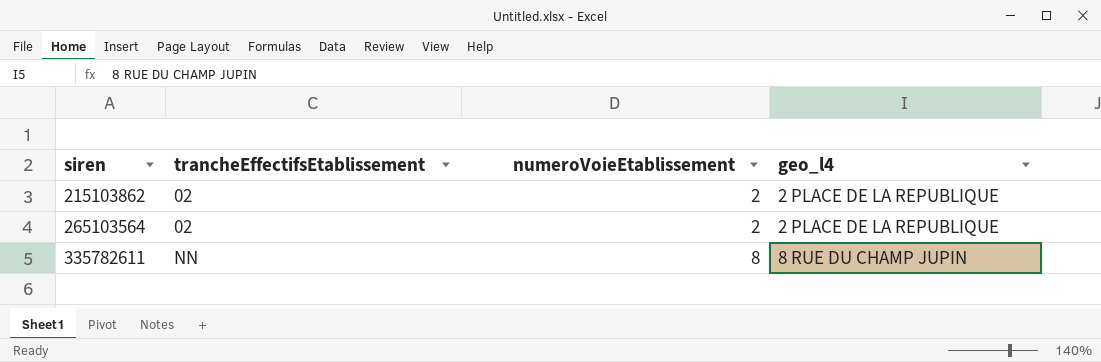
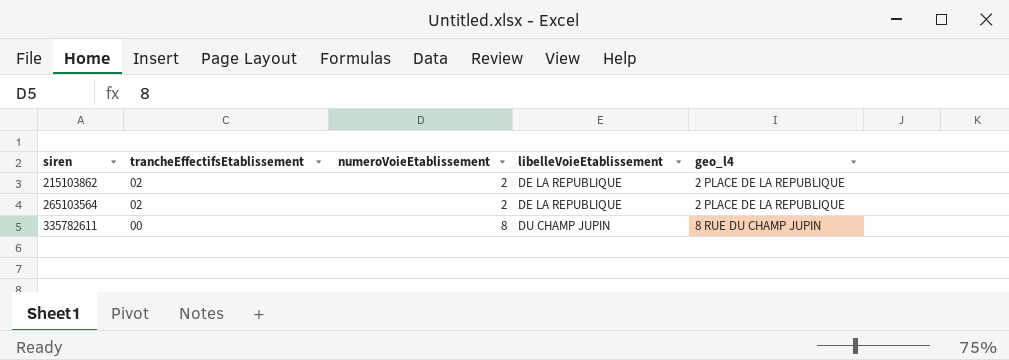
column libelleVoieEtablissement | position: none -> 4
335782611 | trancheEffectifsEtablissement: NN -> 00

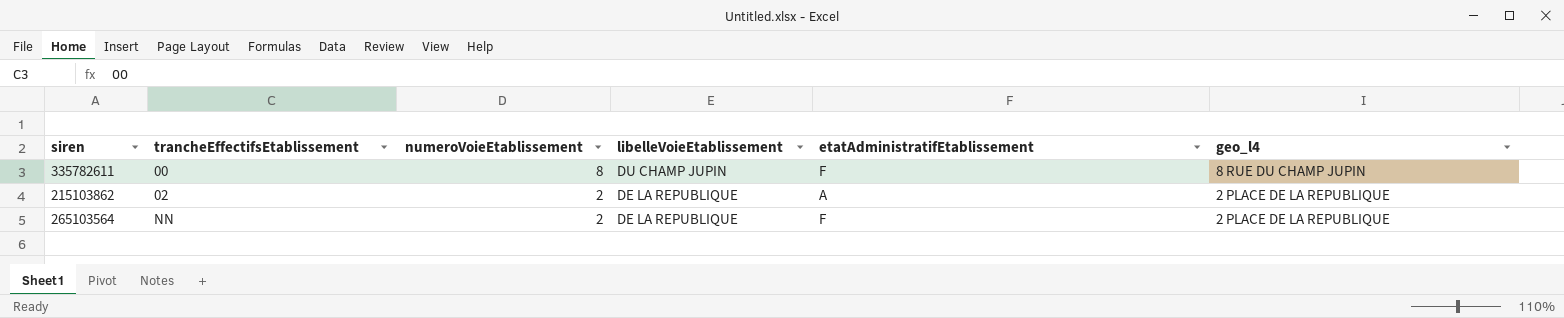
row order: siren ascending -> trancheEffectifsEtablissement ascending
column etatAdministratifEtablissement | position: none -> 5
265103564 | trancheEffectifsEtablissement: 02 -> NN

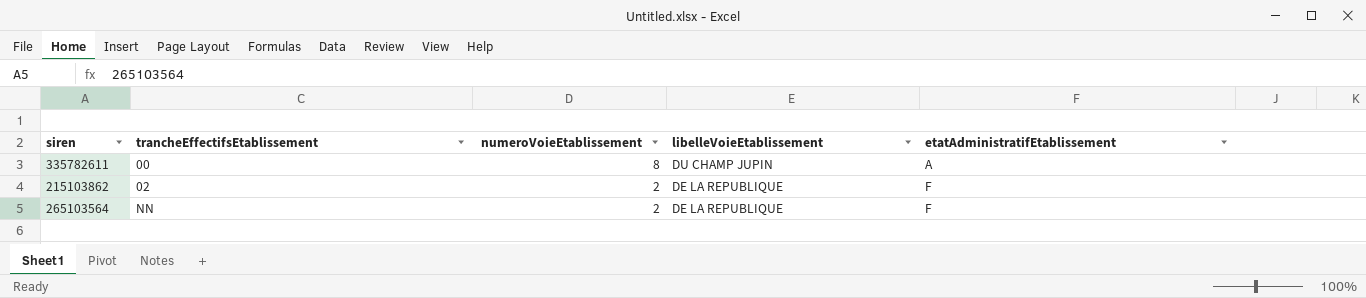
column geo_l4 | position: 6 -> none
335782611 | etatAdministratifEtablissement: F -> A
215103862 | etatAdministratifEtablissement: A -> F

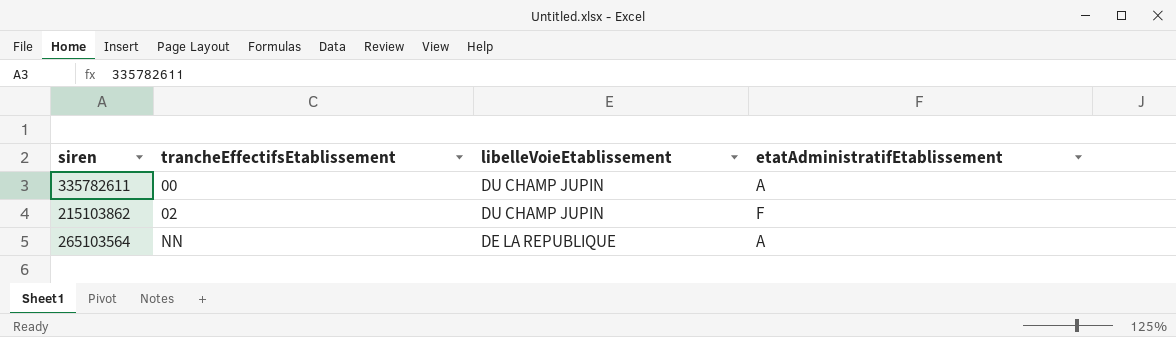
column numeroVoieEtablissement | position: 3 -> none
215103862 | libelleVoieEtablissement: DE LA REPUBLIQUE -> DU CHAMP JUPIN
265103564 | etatAdministratifEtablissement: F -> A

